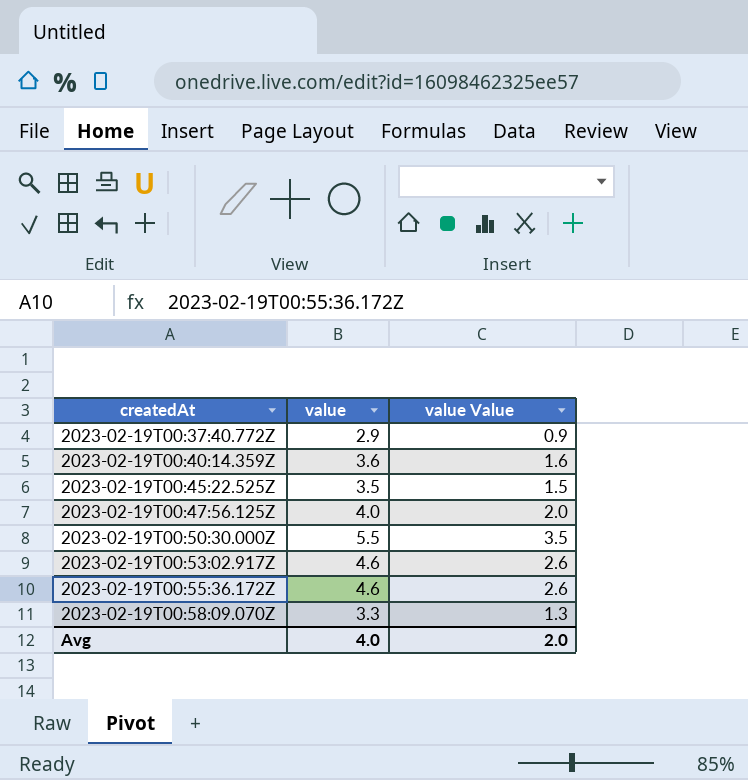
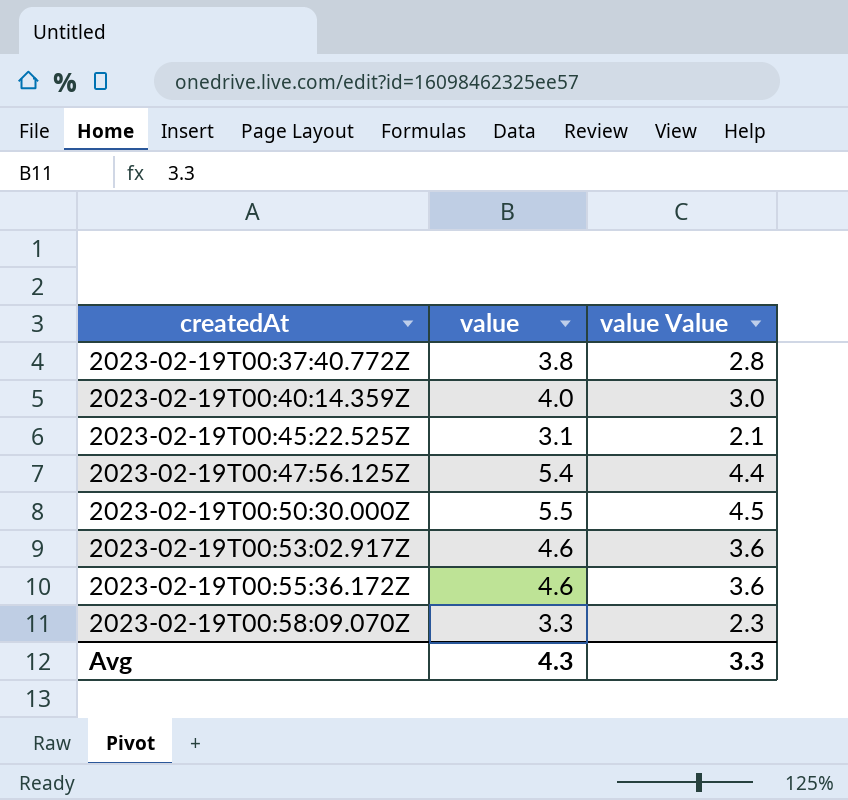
column value Value | formula: [value] - 2 -> [value] - 1
2023-02-19T00:37:40.772Z | value: 2.9 -> 3.8
2023-02-19T00:40:14.359Z | value: 3.6 -> 4.0
2023-02-19T00:45:22.525Z | value: 3.5 -> 3.1
2023-02-19T00:47:56.125Z | value: 4.0 -> 5.4
Avg | value: 4.0 -> 4.3
Avg | value Value: 2.0 -> 3.3

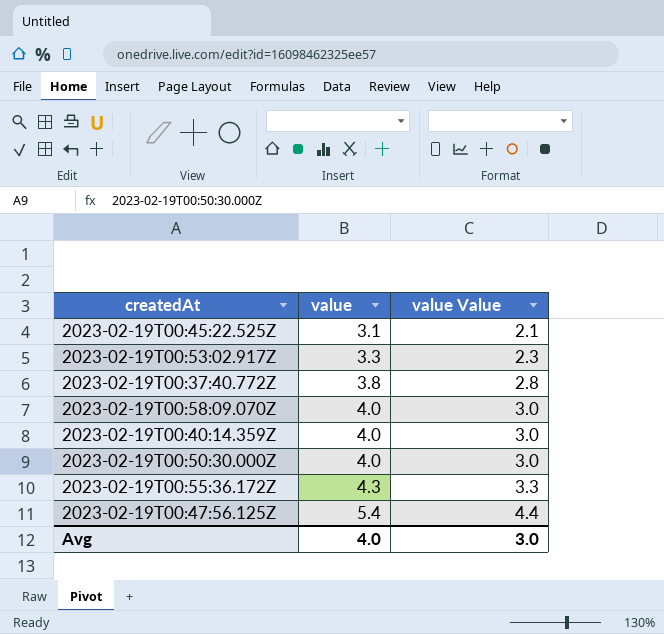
row order: createdAt ascending -> value ascending
2023-02-19T00:53:02.917Z | value: 4.6 -> 3.3
2023-02-19T00:53:02.917Z | value Value: 3.6 -> 2.3
2023-02-19T00:58:09.070Z | value: 3.3 -> 4.0
2023-02-19T00:58:09.070Z | value Value: 2.3 -> 3.0
2023-02-19T00:50:30.000Z | value: 5.5 -> 4.0
2023-02-19T00:50:30.000Z | value Value: 4.5 -> 3.0
2023-02-19T00:55:36.172Z | value: 4.6 -> 4.3
2023-02-19T00:55:36.172Z | value Value: 3.6 -> 3.3
Avg | value: 4.3 -> 4.0
Avg | value Value: 3.3 -> 3.0

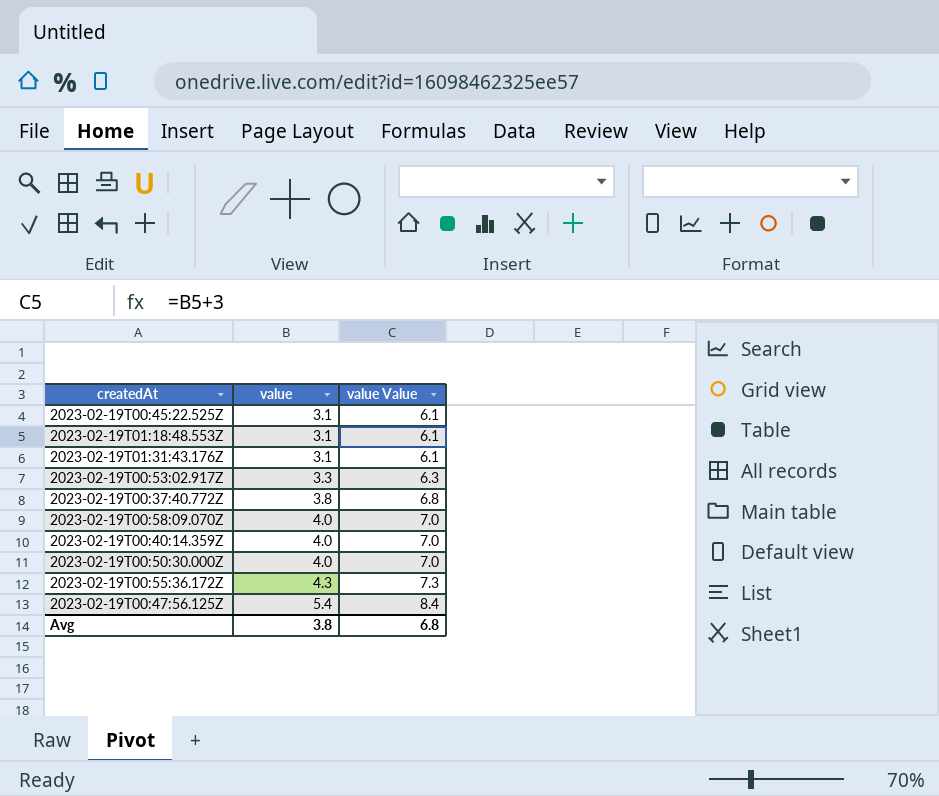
column value Value | formula: [value] - 1 -> [value] + 3
row 2023-02-19T01:18:48.553Z: none -> 3.1 | 6.1
row 2023-02-19T01:31:43.176Z: none -> 3.1 | 6.1
Avg | value: 4.0 -> 3.8
Avg | value Value: 3.0 -> 6.8

